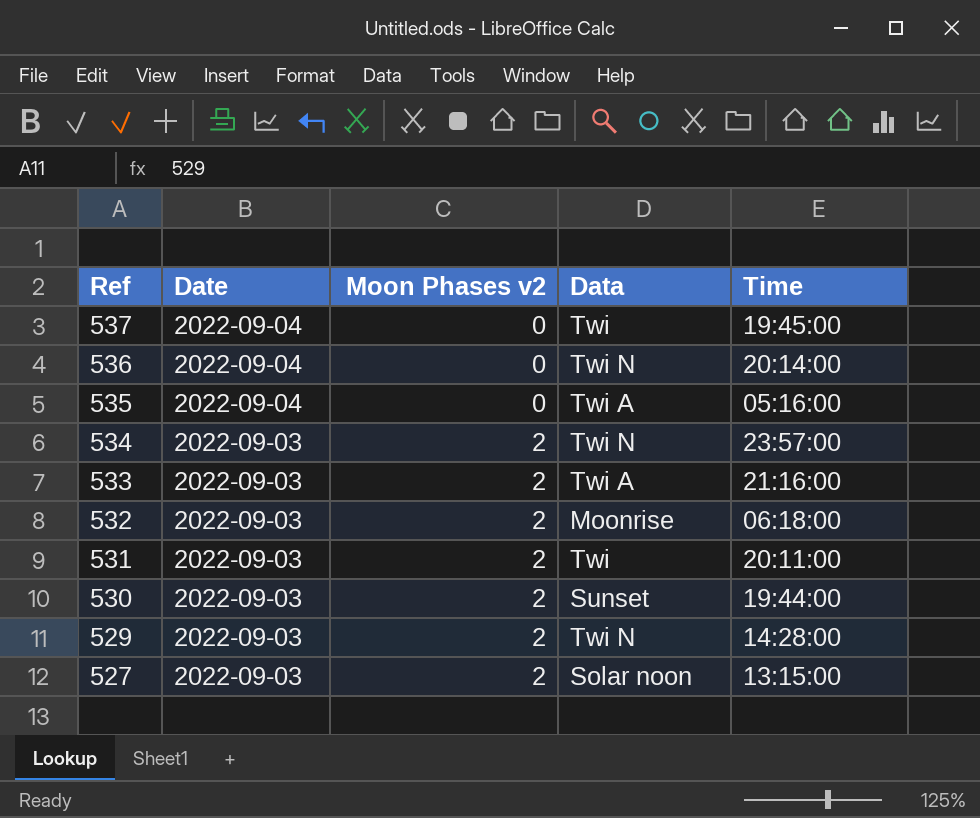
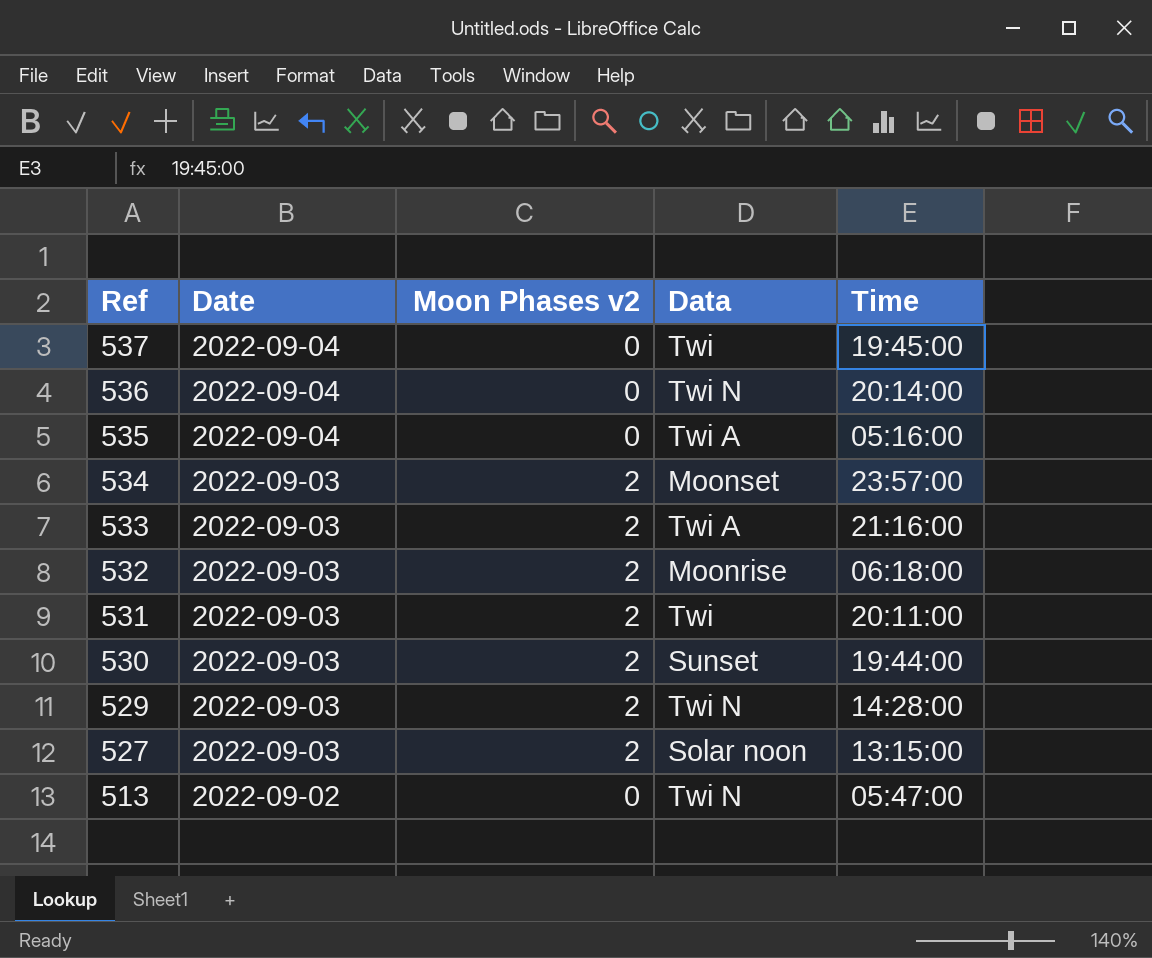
534 | Data: Twi N -> Moonset
row 513: none -> 2022-09-02 | 0 | Twi N | 05:47:00

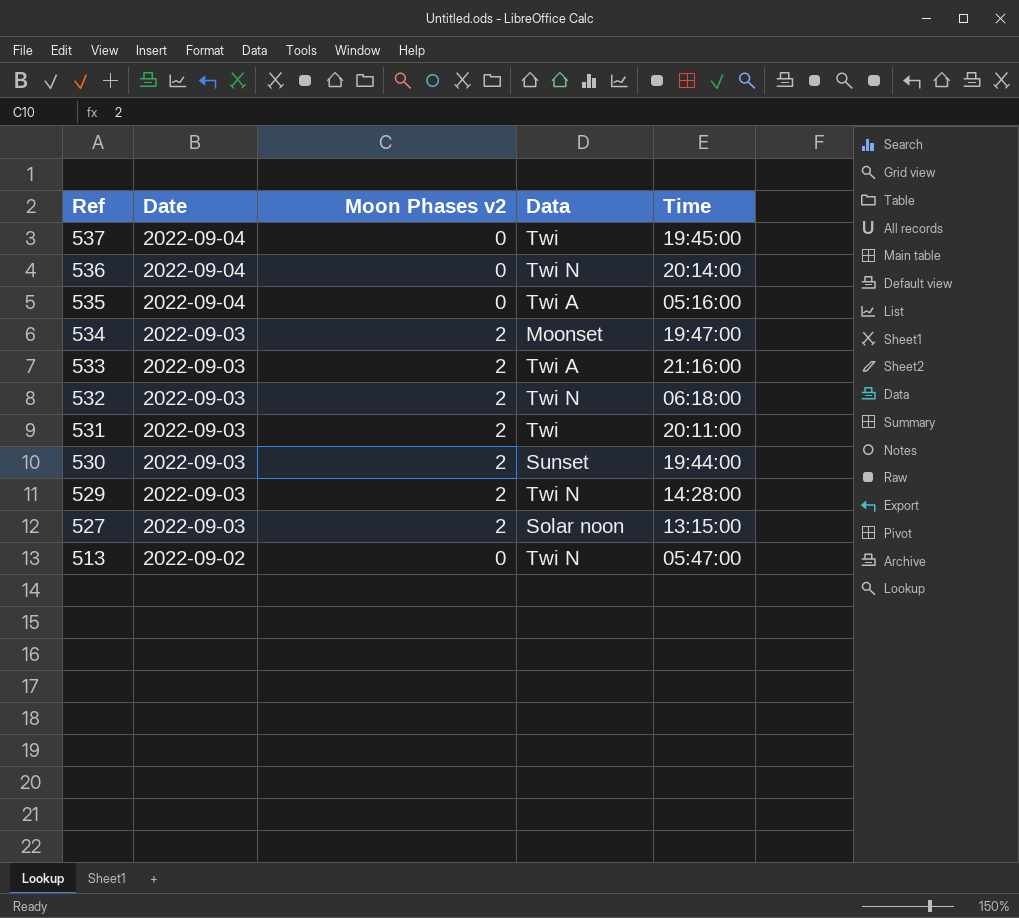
534 | Time: 23:57:00 -> 19:47:00
532 | Data: Moonrise -> Twi N

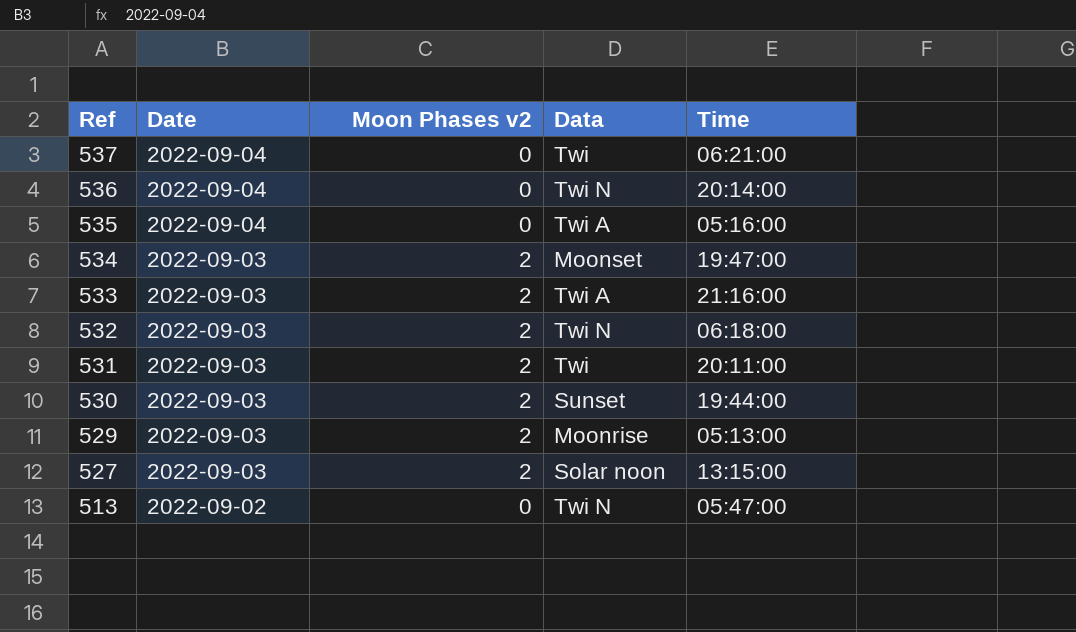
537 | Time: 19:45:00 -> 06:21:00
529 | Data: Twi N -> Moonrise
529 | Time: 14:28:00 -> 05:13:00

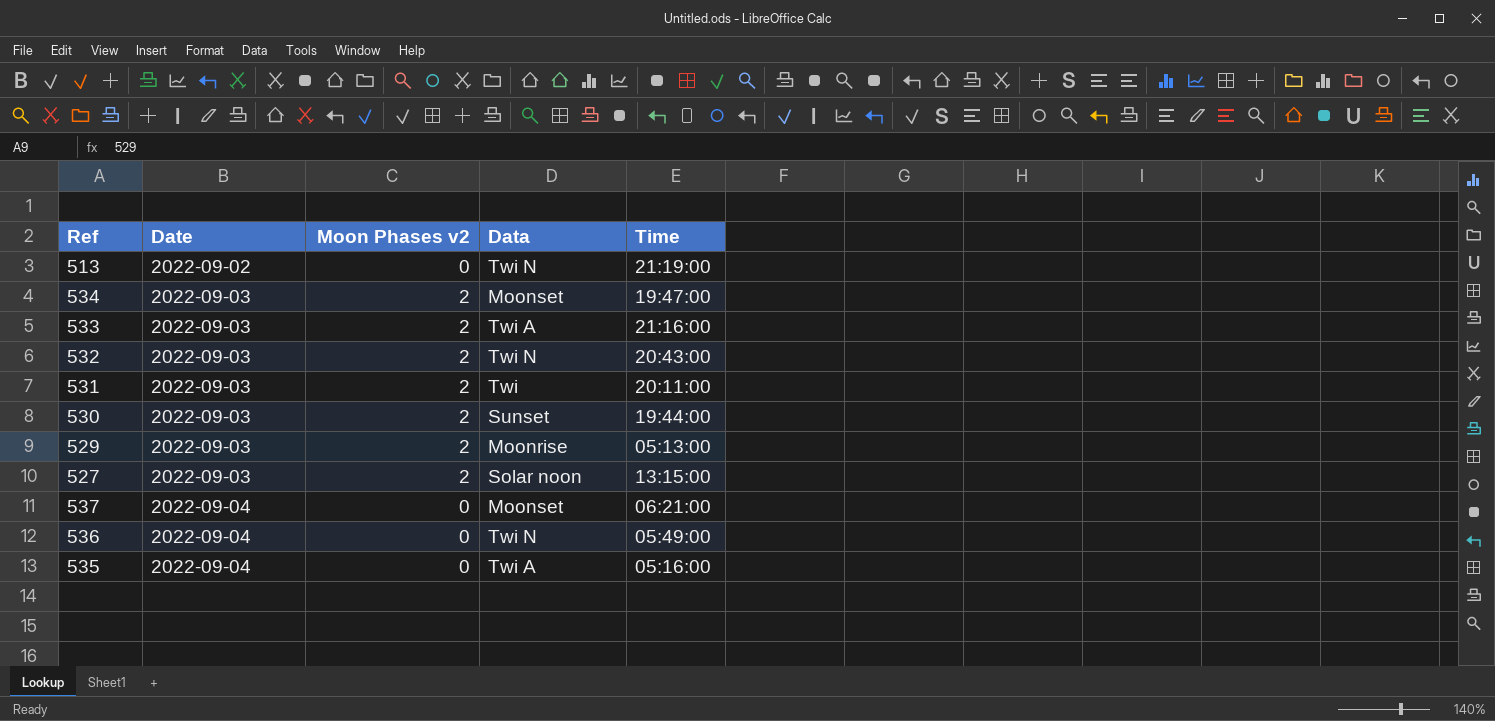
row order: Ref descending -> Date ascending
513 | Time: 05:47:00 -> 21:19:00
532 | Time: 06:18:00 -> 20:43:00
537 | Data: Twi -> Moonset
536 | Time: 20:14:00 -> 05:49:00

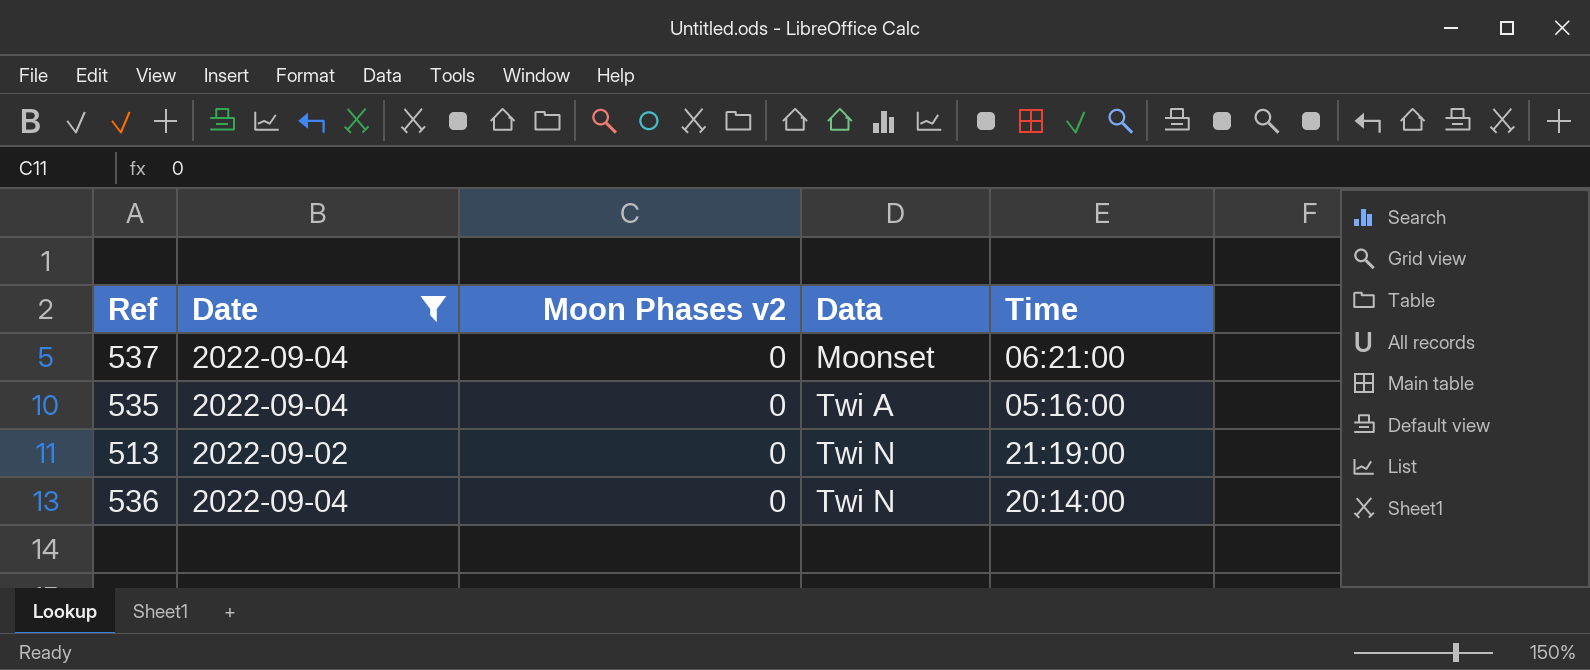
filter: none -> Date != 2022-09-03
row order: Date ascending -> Data ascending
536 | Time: 05:49:00 -> 20:14:00

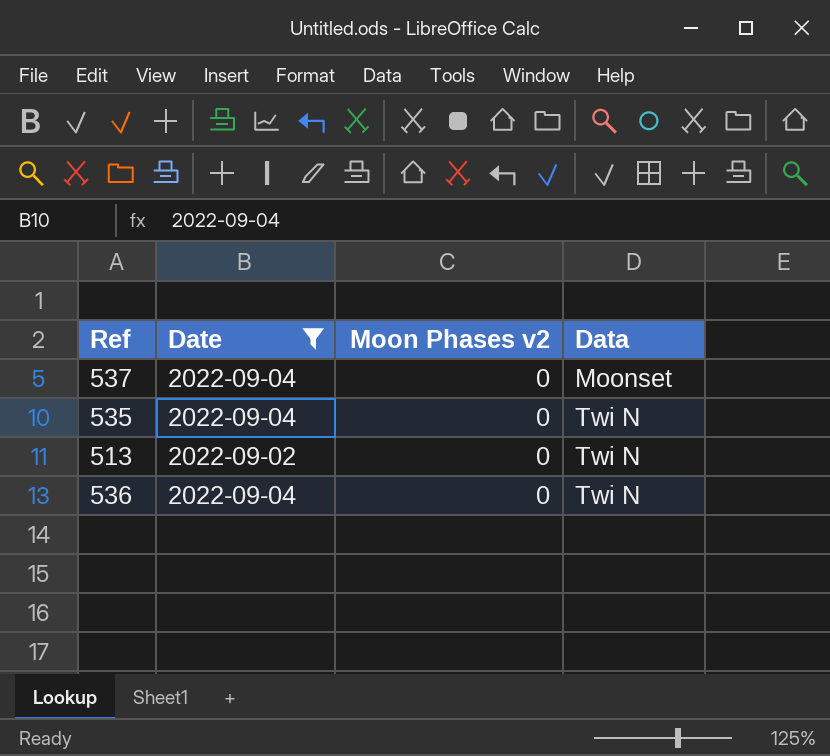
column Time | position: 5 -> none
535 | Data: Twi A -> Twi N

